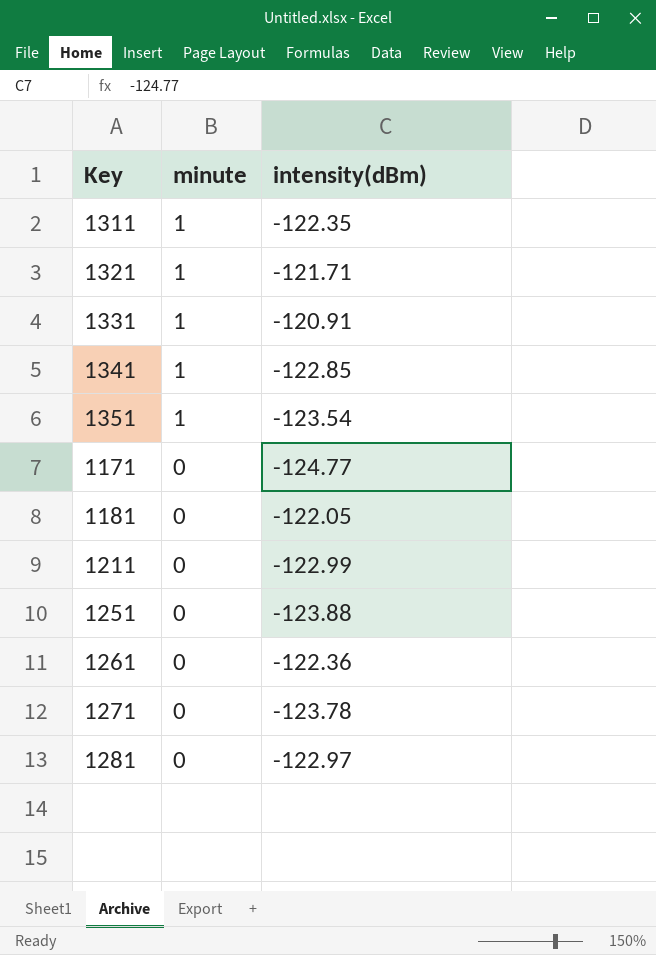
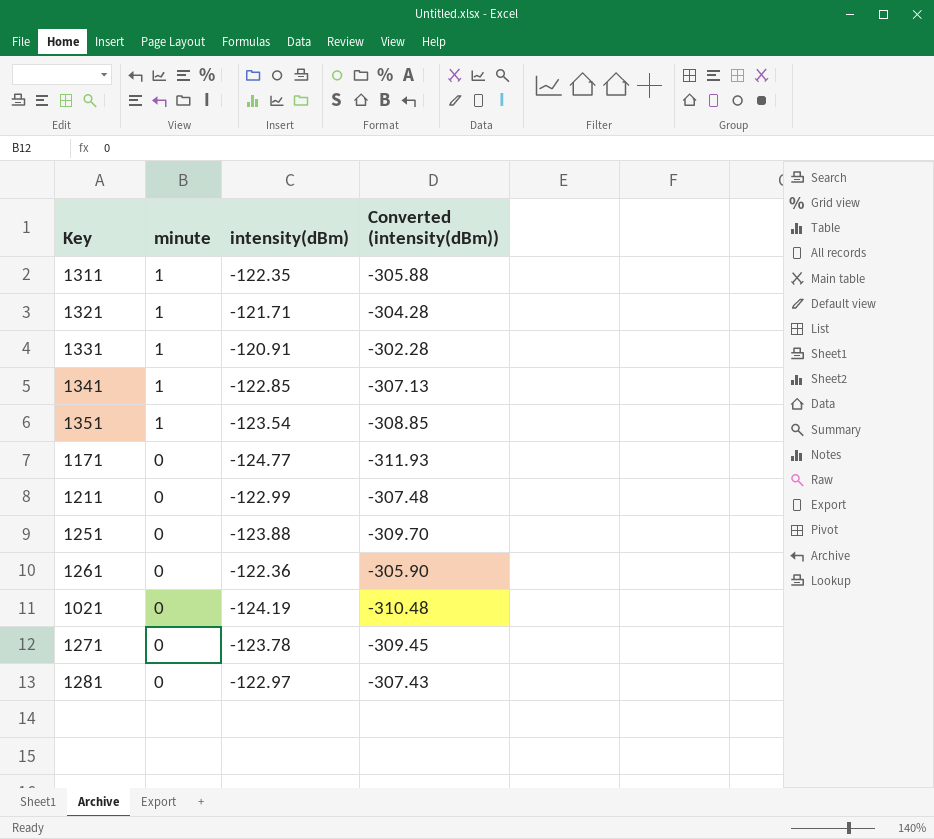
column Converted (intensity(dBm)) | formula: none -> [intensity(dBm)] * 2.5
row 1181: 0 | -122.05 -> none
row 1021: none -> 0 | -124.19 | -310.48

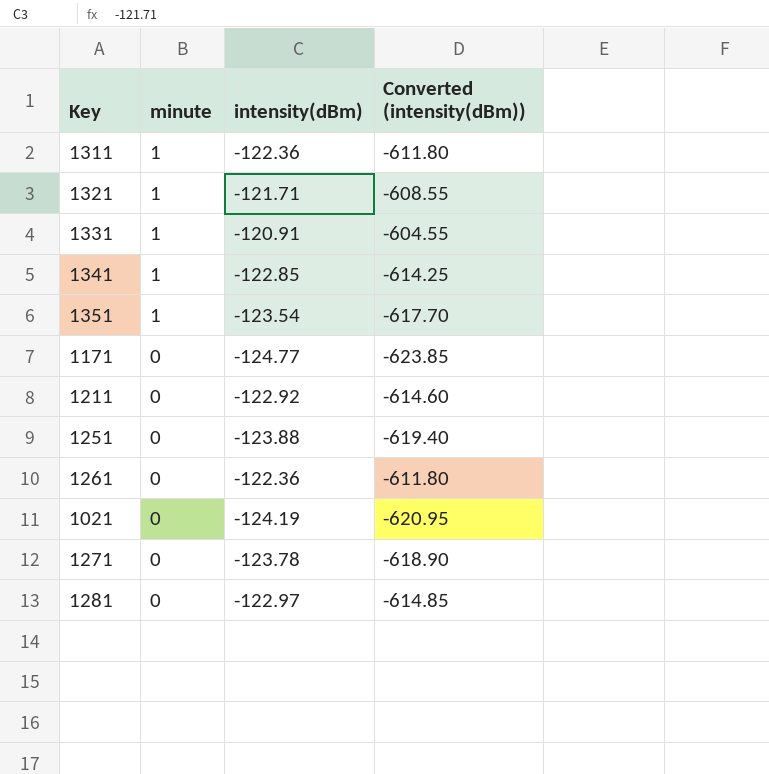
column Converted (intensity(dBm)) | formula: [intensity(dBm)] * 2.5 -> [intensity(dBm)] * 5
1311 | intensity(dBm): -122.35 -> -122.36
1211 | intensity(dBm): -122.99 -> -122.92

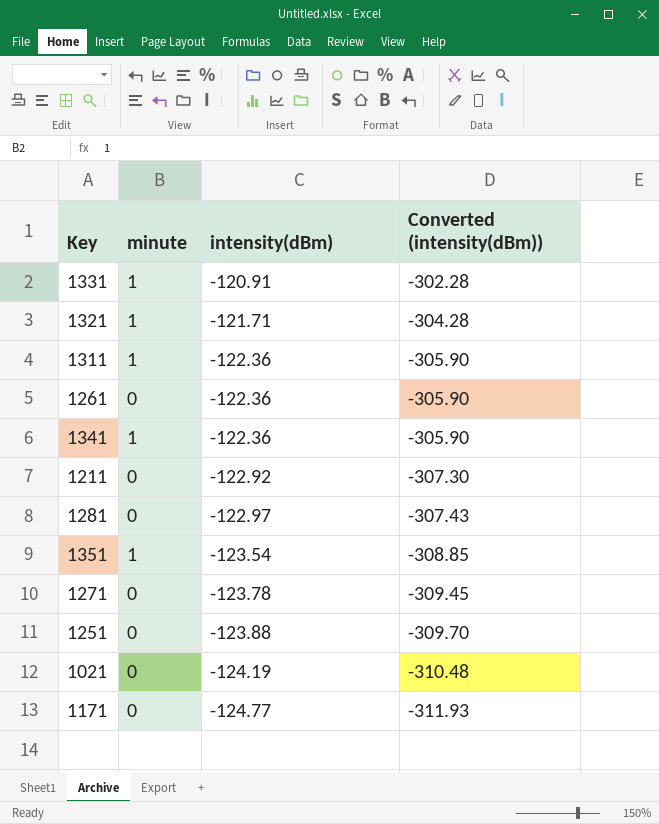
row order: minute descending -> intensity(dBm) descending
column Converted (intensity(dBm)) | formula: [intensity(dBm)] * 5 -> [intensity(dBm)] * 2.5
1341 | intensity(dBm): -122.85 -> -122.36

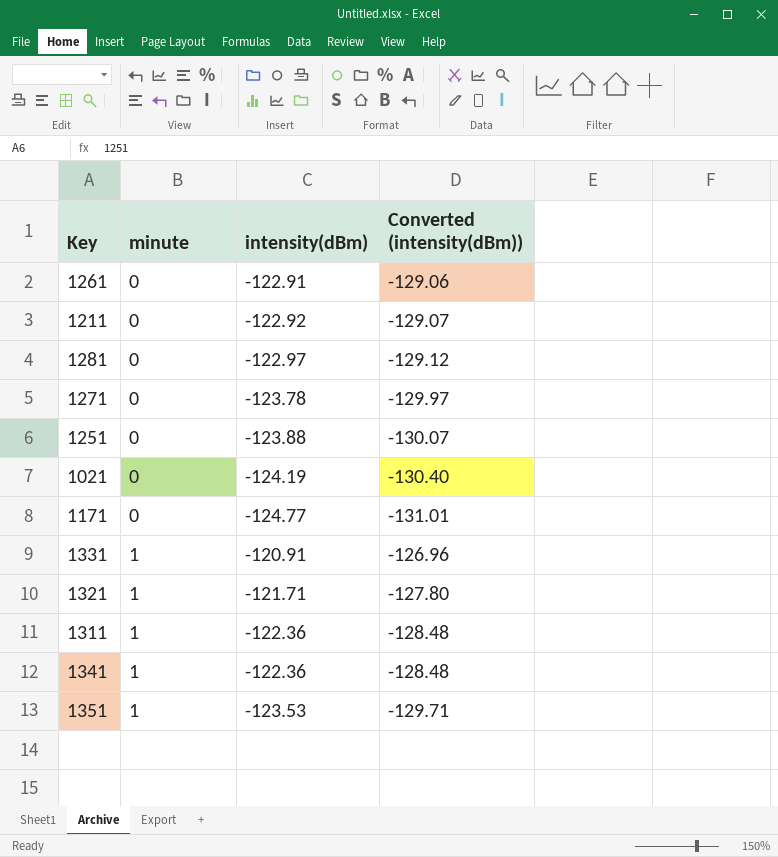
row order: intensity(dBm) descending -> minute ascending
column Converted (intensity(dBm)) | formula: [intensity(dBm)] * 2.5 -> [intensity(dBm)] * 1.05
1261 | intensity(dBm): -122.36 -> -122.91
1351 | intensity(dBm): -123.54 -> -123.53

